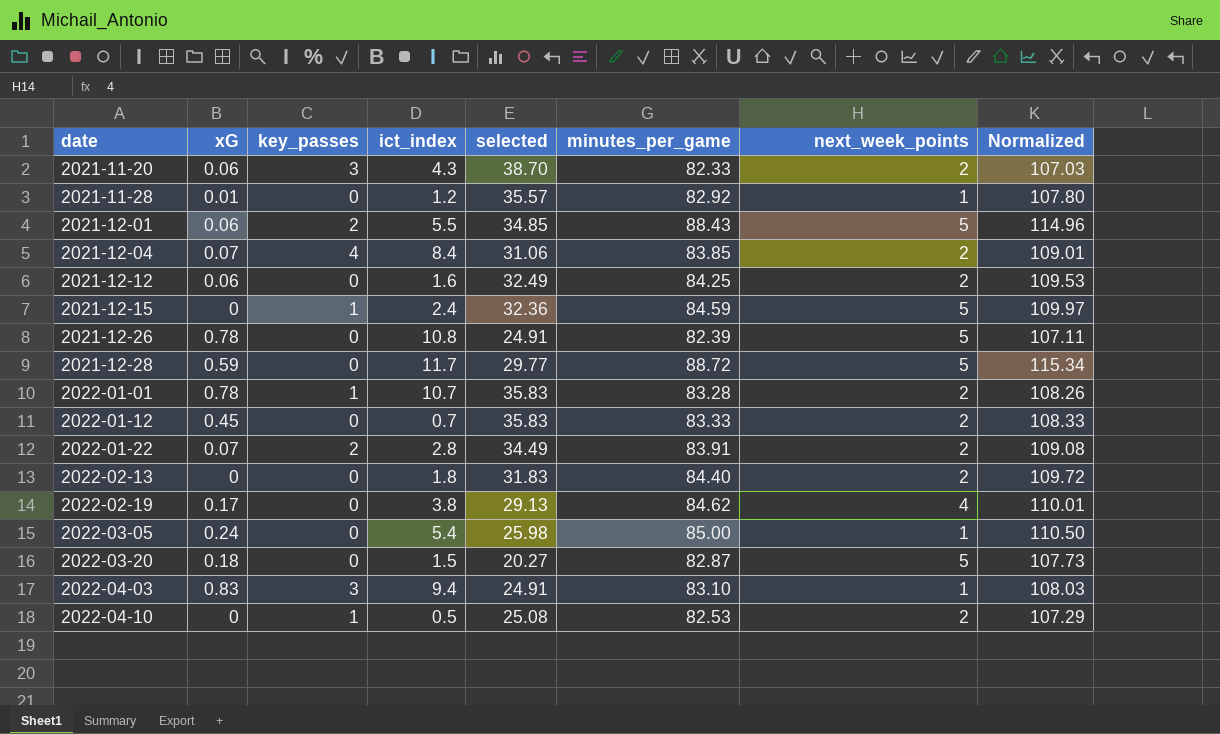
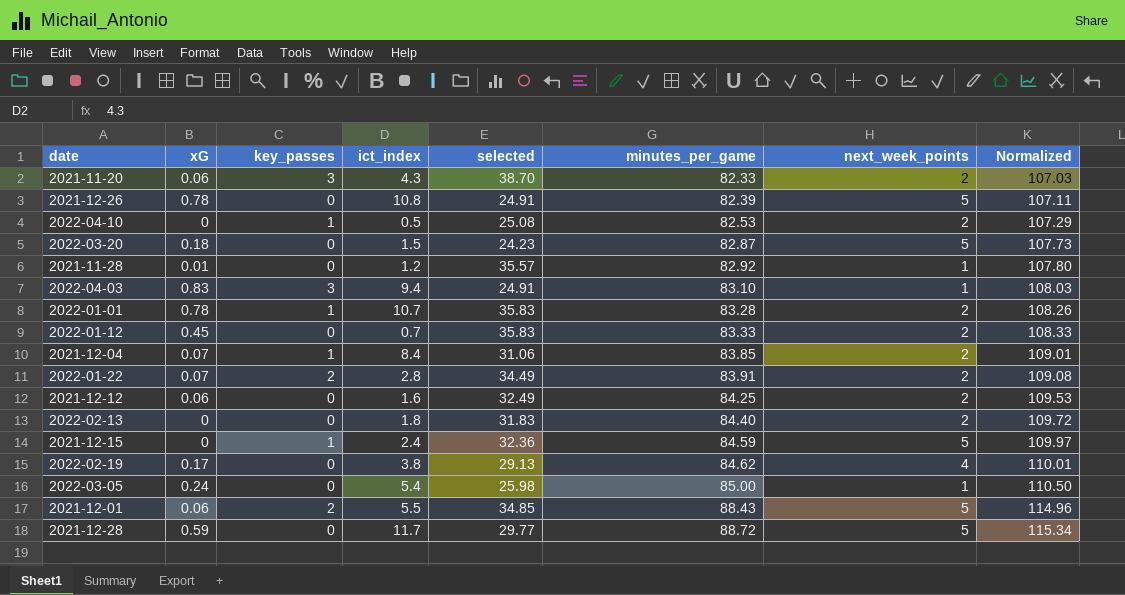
row order: date ascending -> minutes_per_game ascending
2022-03-20 | selected: 20.27 -> 24.23
2021-12-04 | key_passes: 4 -> 1

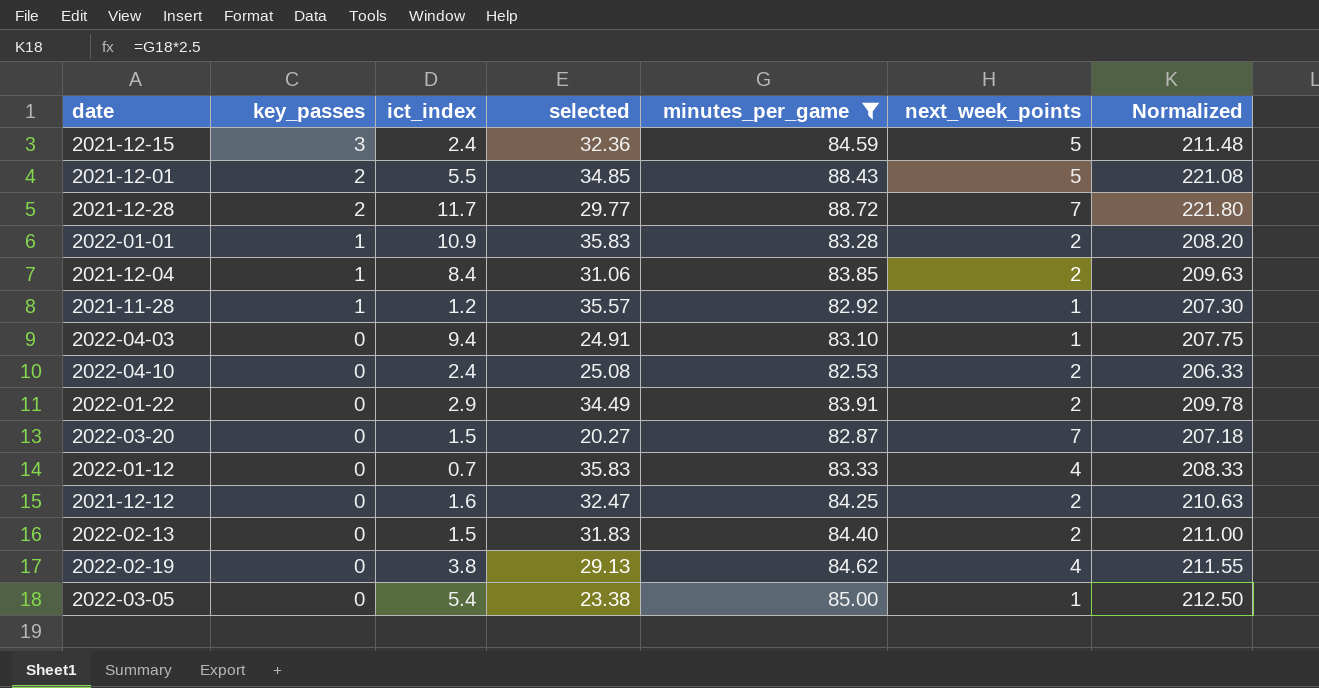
filter: none -> minutes_per_game >= 82.53
row order: minutes_per_game ascending -> key_passes descending
column xG | position: 2 -> none
column Normalized | formula: [minutes_per_game] * 1.3 -> [minutes_per_game] * 2.5
2021-12-15 | key_passes: 1 -> 3
2021-12-28 | key_passes: 0 -> 2
2021-12-28 | next_week_points: 5 -> 7
2022-01-01 | ict_index: 10.7 -> 10.9
2021-11-28 | key_passes: 0 -> 1
2022-04-03 | key_passes: 3 -> 0
2022-04-10 | key_passes: 1 -> 0
2022-04-10 | ict_index: 0.5 -> 2.4
2022-01-22 | key_passes: 2 -> 0
2022-01-22 | ict_index: 2.8 -> 2.9
2022-03-20 | selected: 24.23 -> 20.27
2022-03-20 | next_week_points: 5 -> 7
2022-01-12 | next_week_points: 2 -> 4
2021-12-12 | selected: 32.49 -> 32.47
2022-02-13 | ict_index: 1.8 -> 1.5
2022-03-05 | selected: 25.98 -> 23.38

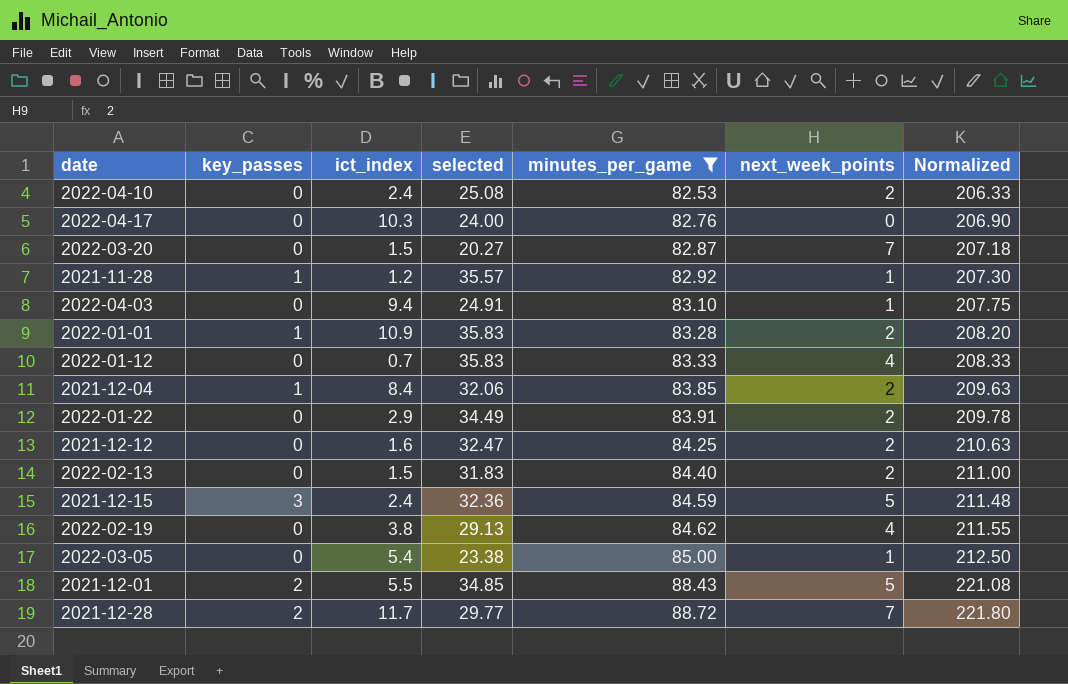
row order: key_passes descending -> minutes_per_game ascending
row 2022-04-17: none -> 0 | 10.3 | 24.00 | 82.76 | 0 | 206.90
2021-12-04 | selected: 31.06 -> 32.06

